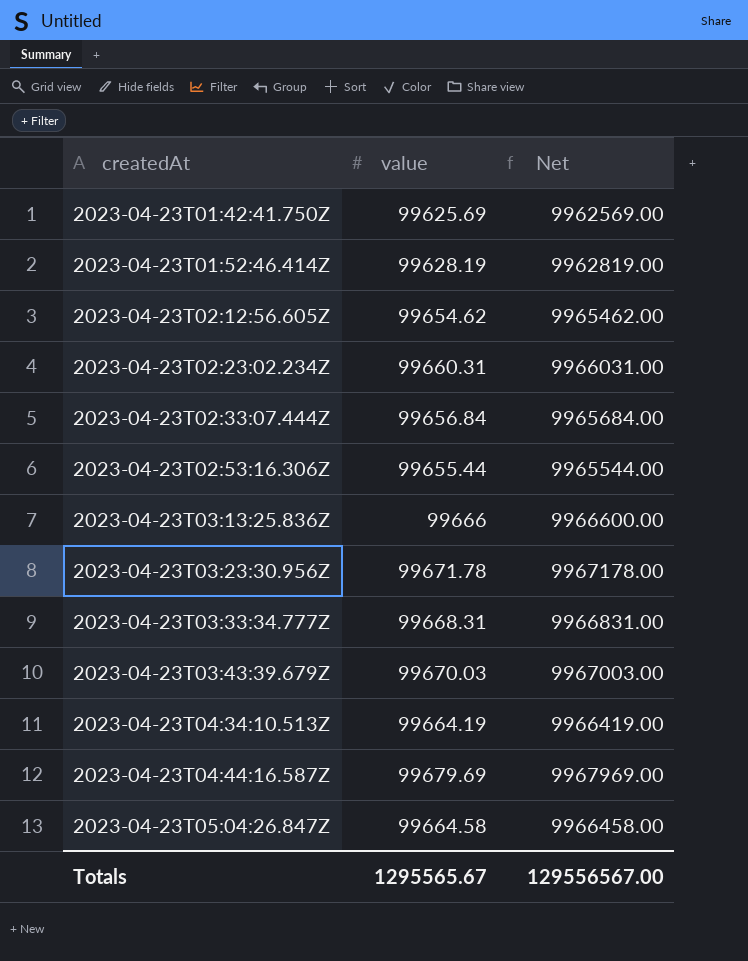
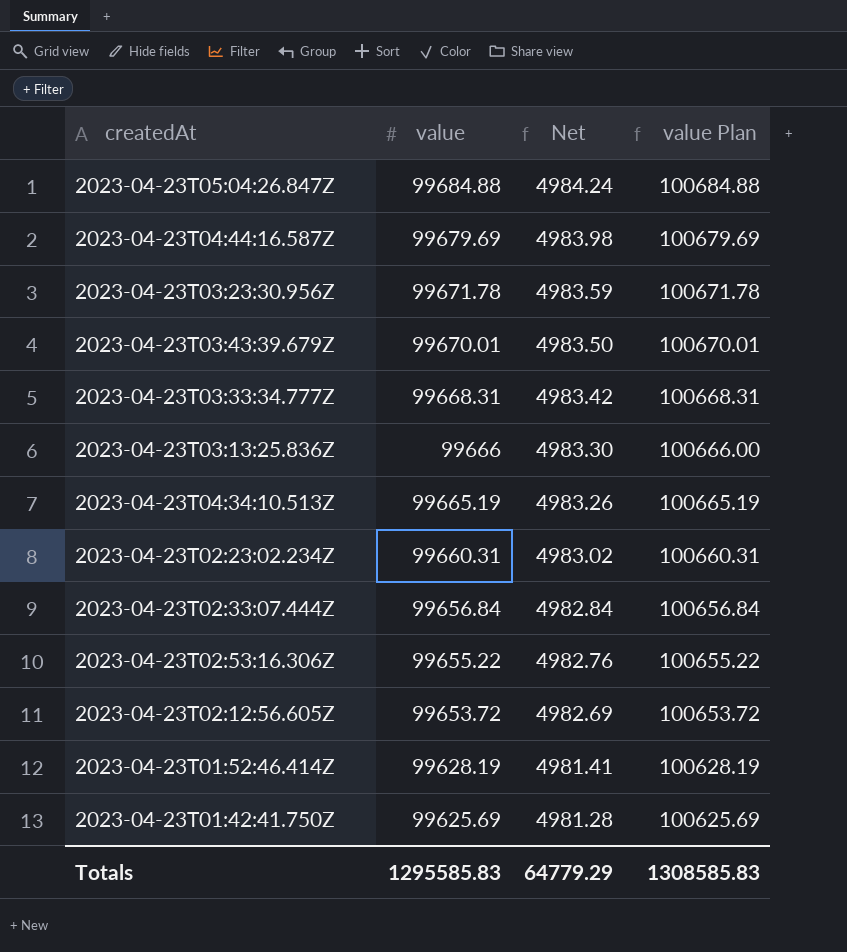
row order: createdAt ascending -> value descending
column Net | formula: [value] * 100 -> [value] * 0.05
column value Plan | formula: none -> [value] + 1000
2023-04-23T05:04:26.847Z | value: 99664.58 -> 99684.88
2023-04-23T03:43:39.679Z | value: 99670.03 -> 99670.01
2023-04-23T04:34:10.513Z | value: 99664.19 -> 99665.19
2023-04-23T02:53:16.306Z | value: 99655.44 -> 99655.22
2023-04-23T02:12:56.605Z | value: 99654.62 -> 99653.72
Totals | value: 1295565.67 -> 1295585.83
Totals | Net: 129556567.00 -> 64779.29

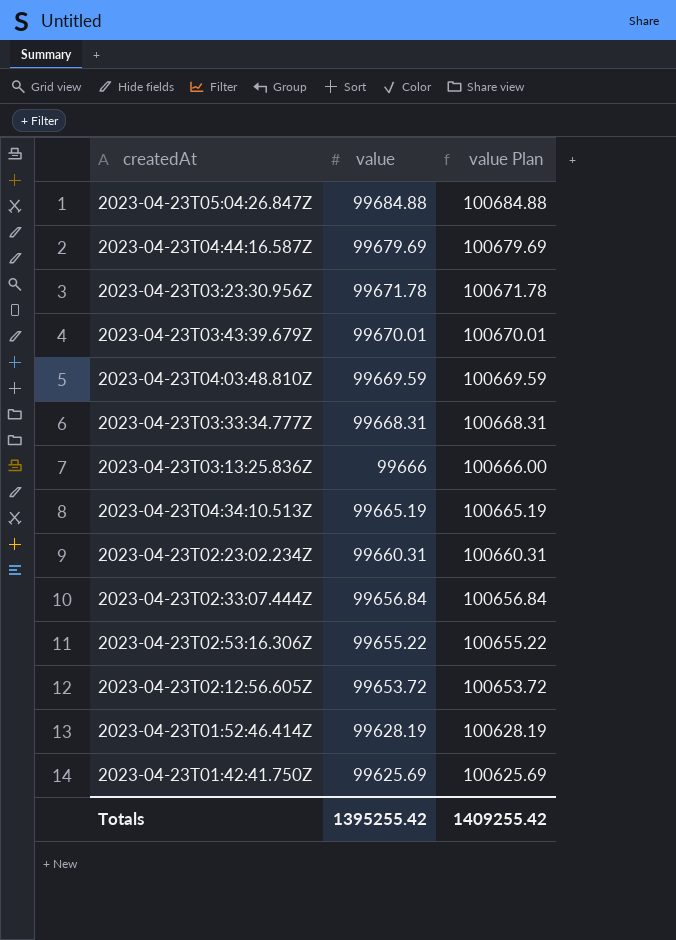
column Net | formula: [value] * 0.05 -> none
row 2023-04-23T04:03:48.810Z: none -> 99669.59 | 100669.59
Totals | value: 1295585.83 -> 1395255.42
Totals | value Plan: 1308585.83 -> 1409255.42

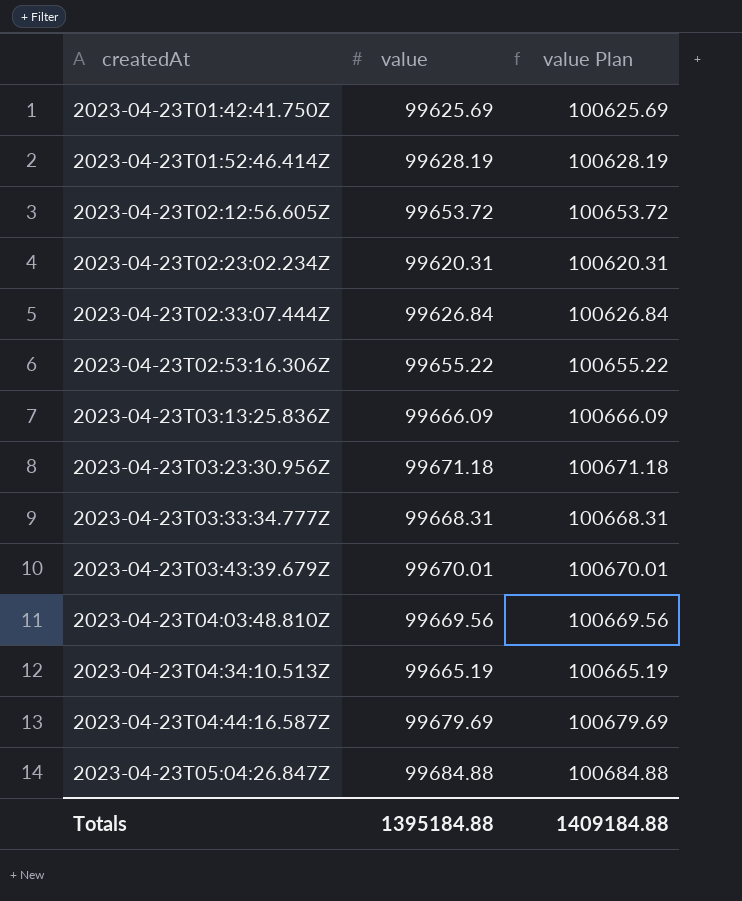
row order: value descending -> createdAt ascending
2023-04-23T02:23:02.234Z | value: 99660.31 -> 99620.31
2023-04-23T02:23:02.234Z | value Plan: 100660.31 -> 100620.31
2023-04-23T02:33:07.444Z | value: 99656.84 -> 99626.84
2023-04-23T02:33:07.444Z | value Plan: 100656.84 -> 100626.84
2023-04-23T03:13:25.836Z | value: 99666 -> 99666.09
2023-04-23T03:13:25.836Z | value Plan: 100666.00 -> 100666.09
2023-04-23T03:23:30.956Z | value: 99671.78 -> 99671.18
2023-04-23T03:23:30.956Z | value Plan: 100671.78 -> 100671.18
2023-04-23T04:03:48.810Z | value: 99669.59 -> 99669.56
2023-04-23T04:03:48.810Z | value Plan: 100669.59 -> 100669.56
Totals | value: 1395255.42 -> 1395184.88
Totals | value Plan: 1409255.42 -> 1409184.88

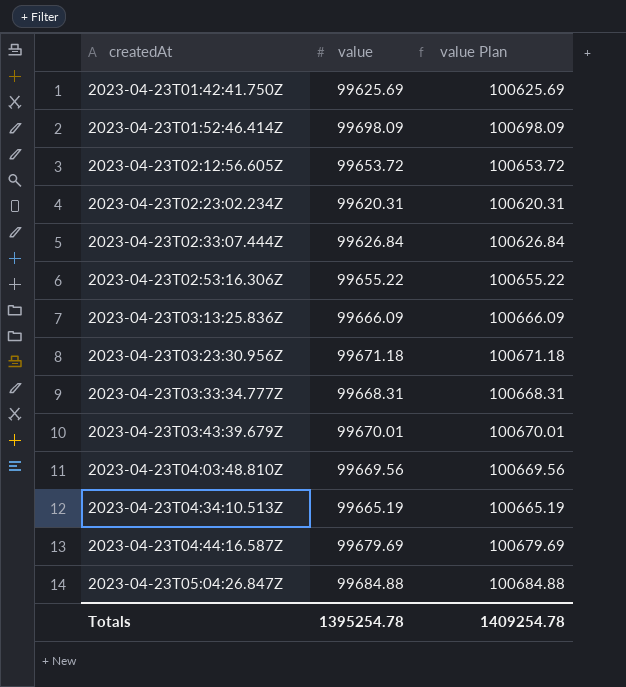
2023-04-23T01:52:46.414Z | value: 99628.19 -> 99698.09
2023-04-23T01:52:46.414Z | value Plan: 100628.19 -> 100698.09
Totals | value: 1395184.88 -> 1395254.78
Totals | value Plan: 1409184.88 -> 1409254.78

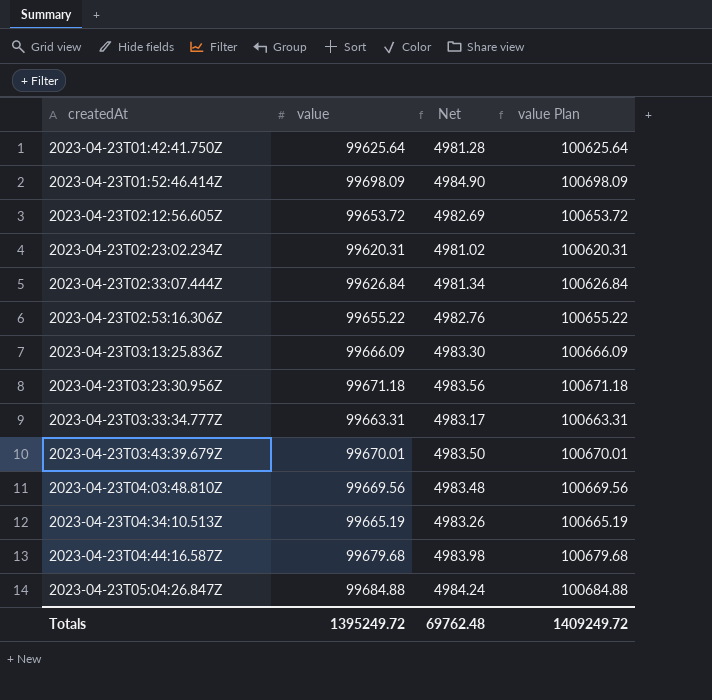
column Net | formula: none -> [value] * 0.05
2023-04-23T01:42:41.750Z | value: 99625.69 -> 99625.64
2023-04-23T01:42:41.750Z | value Plan: 100625.69 -> 100625.64
2023-04-23T03:33:34.777Z | value: 99668.31 -> 99663.31
2023-04-23T03:33:34.777Z | value Plan: 100668.31 -> 100663.31
2023-04-23T04:44:16.587Z | value: 99679.69 -> 99679.68
2023-04-23T04:44:16.587Z | value Plan: 100679.69 -> 100679.68
Totals | value: 1395254.78 -> 1395249.72
Totals | value Plan: 1409254.78 -> 1409249.72

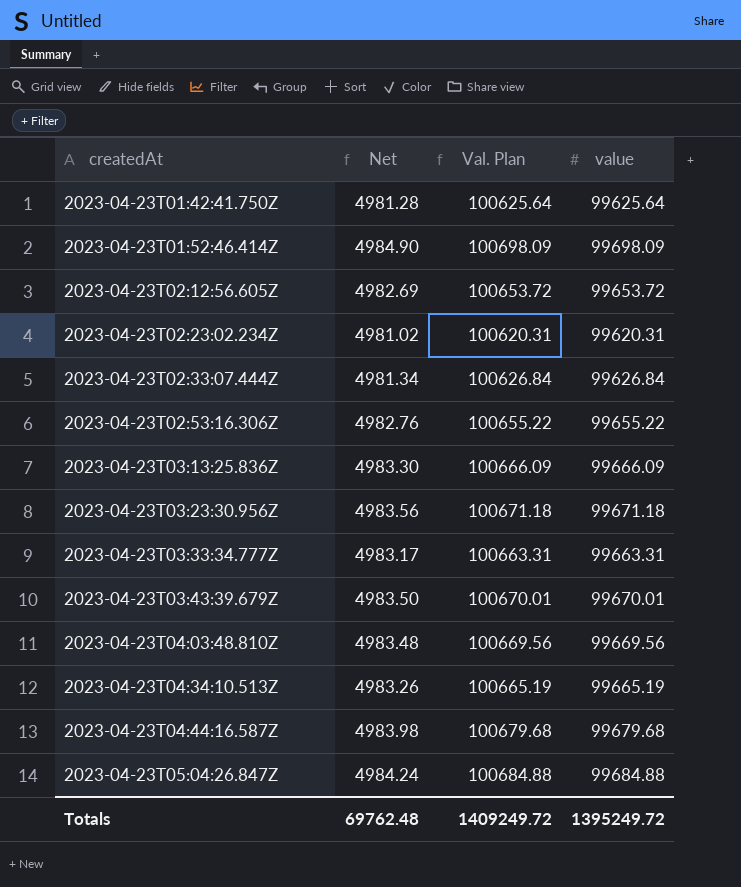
column name: value Plan -> Val. Plan
column value | position: 2 -> 4

